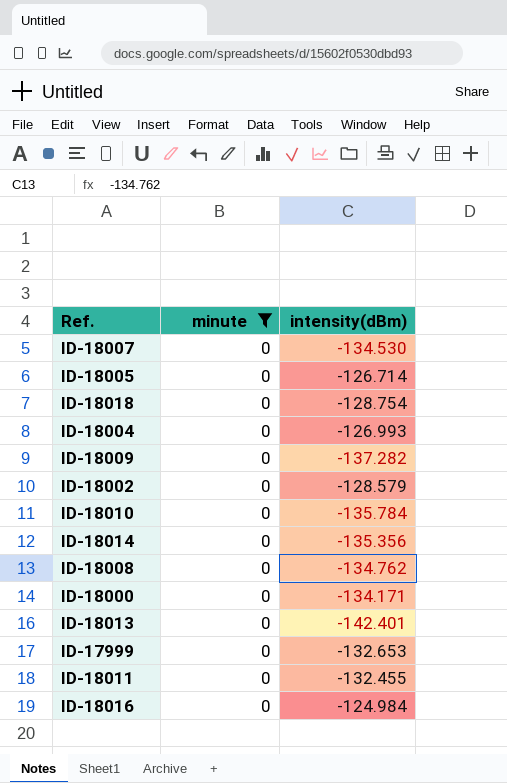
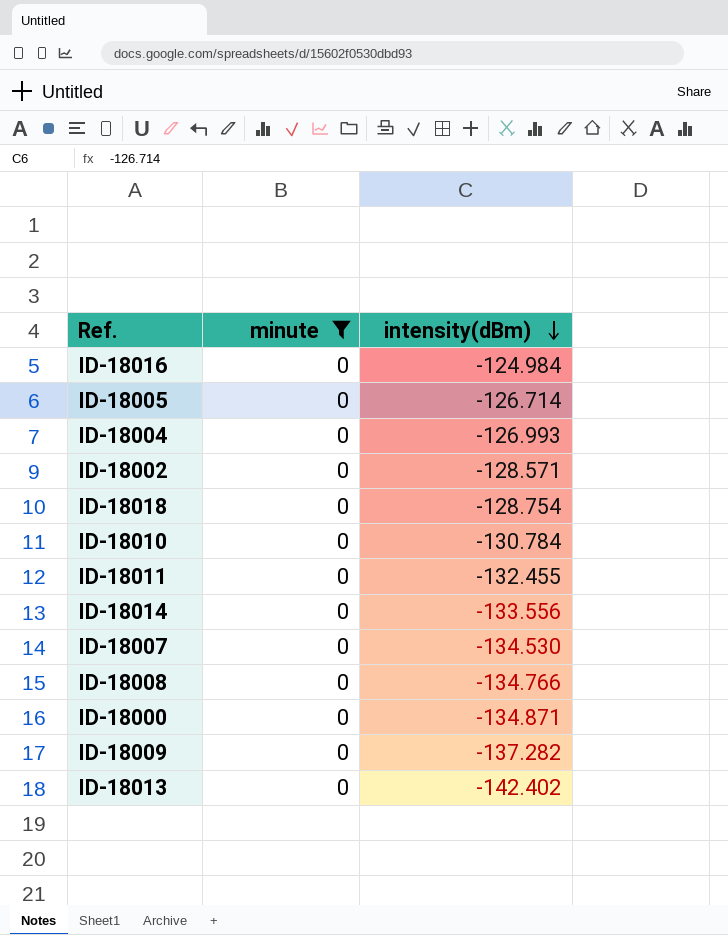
row order: none -> intensity(dBm) descending
row ID-17999: 0 | -132.653 -> none
ID-18002 | intensity(dBm): -128.579 -> -128.571
ID-18010 | intensity(dBm): -135.784 -> -130.784
ID-18014 | intensity(dBm): -135.356 -> -133.556
ID-18008 | intensity(dBm): -134.762 -> -134.766
ID-18000 | intensity(dBm): -134.171 -> -134.871
ID-18013 | intensity(dBm): -142.401 -> -142.402

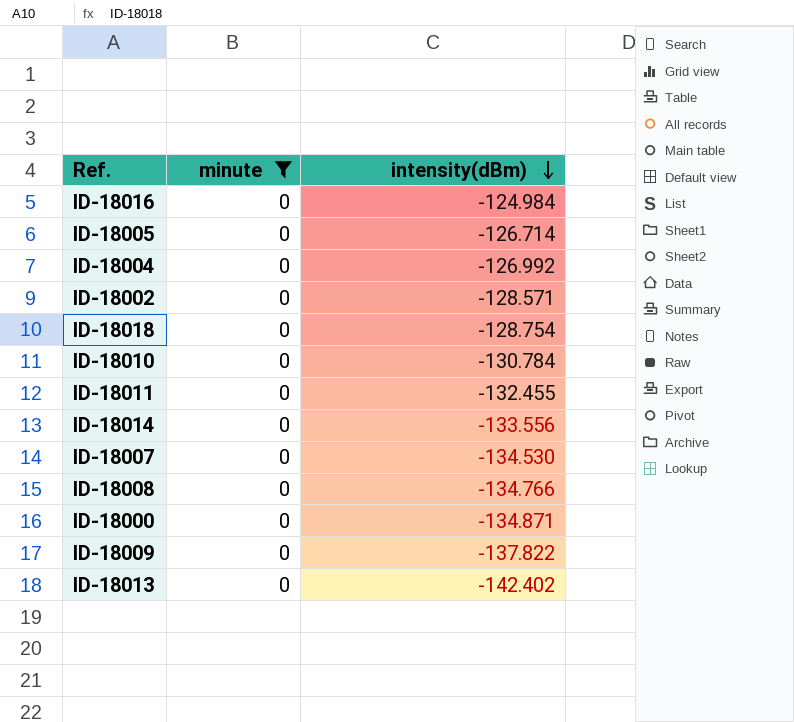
ID-18004 | intensity(dBm): -126.993 -> -126.992
ID-18009 | intensity(dBm): -137.282 -> -137.822

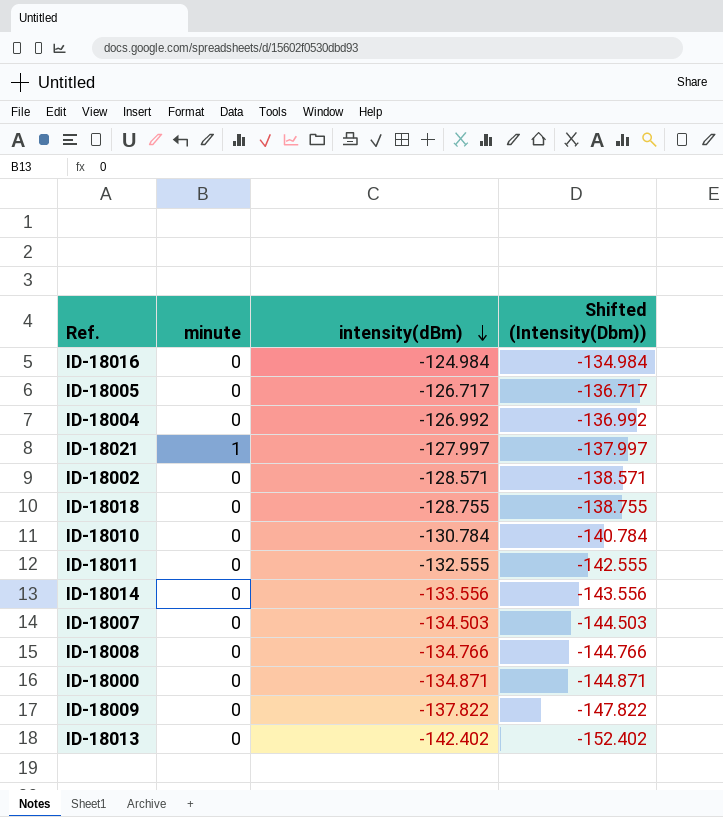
filter: minute = 0 -> none
column Shifted (Intensity(Dbm)) | formula: none -> [intensity(dBm)] - 10
ID-18005 | intensity(dBm): -126.714 -> -126.717
ID-18018 | intensity(dBm): -128.754 -> -128.755
ID-18011 | intensity(dBm): -132.455 -> -132.555
ID-18007 | intensity(dBm): -134.530 -> -134.503

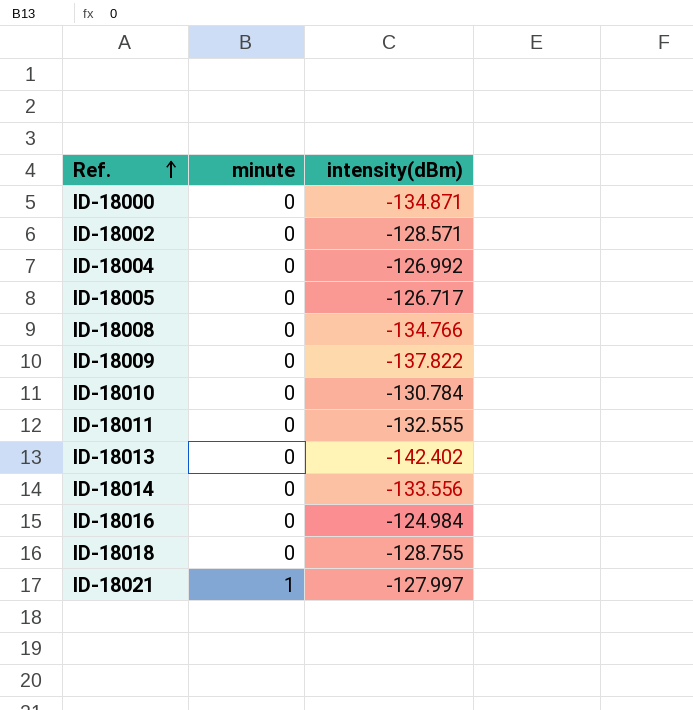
row order: intensity(dBm) descending -> Ref. ascending
column Shifted (Intensity(Dbm)) | formula: [intensity(dBm)] - 10 -> none
row ID-18007: 0 | -134.503 | -144.503 -> none

